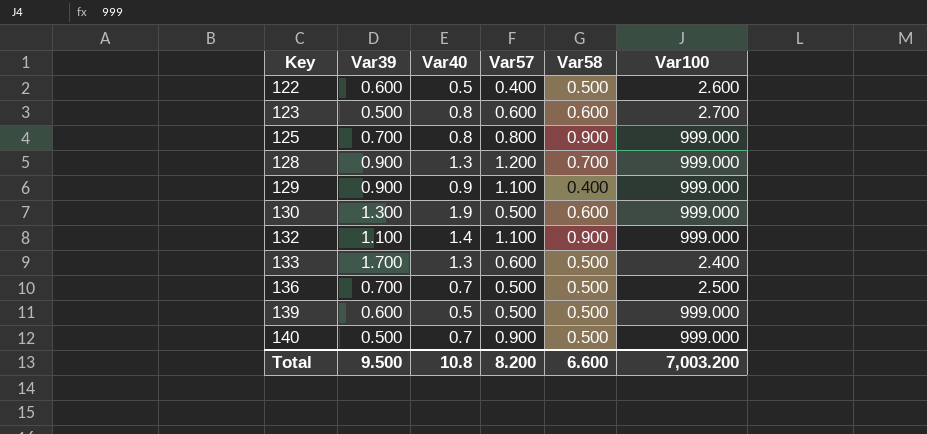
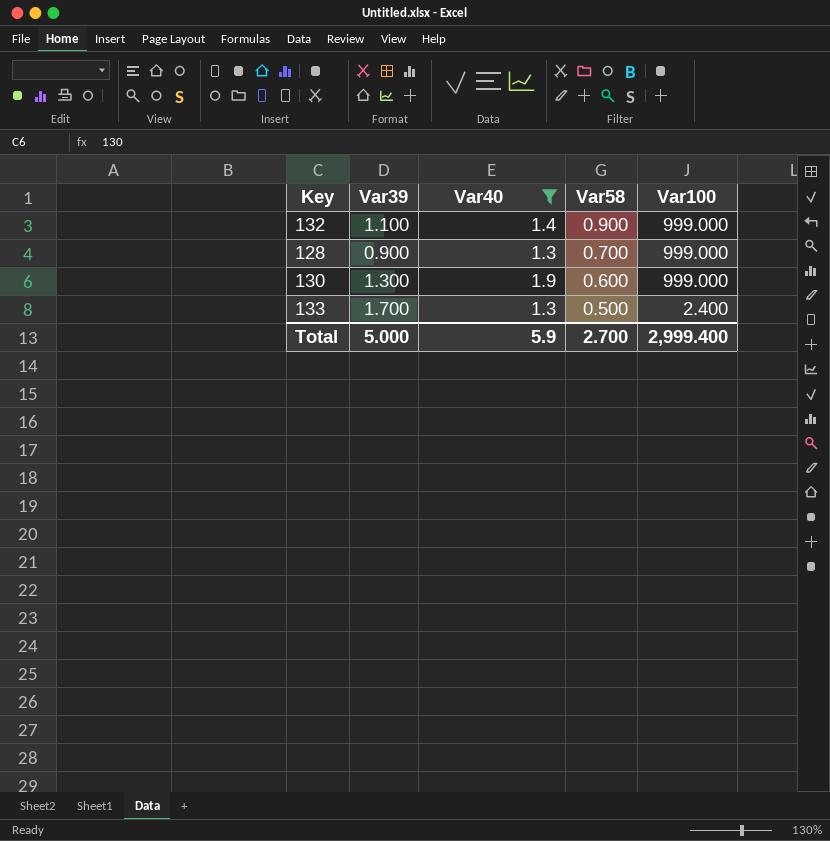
filter: none -> Var40 >= 1.3
row order: Key ascending -> Var58 descending
column Var57 | position: 4 -> none
Total | Var39: 9.500 -> 5.000
Total | Var40: 10.8 -> 5.9
Total | Var58: 6.600 -> 2.700
Total | Var100: 7,003.200 -> 2,999.400

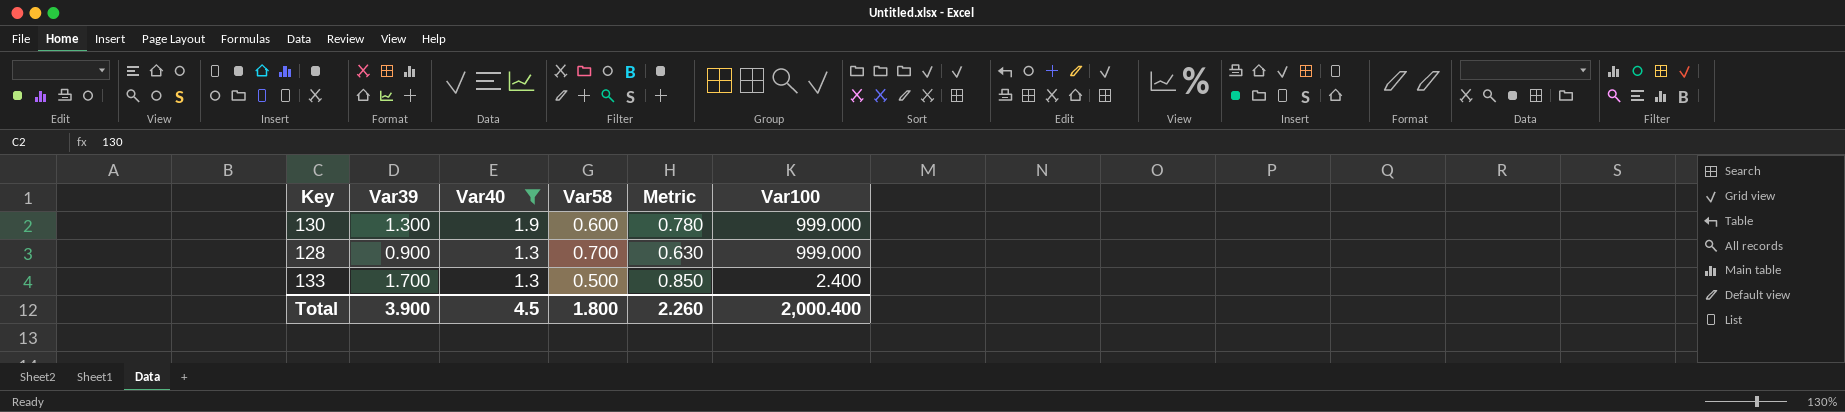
row order: Var58 descending -> Var40 descending
column Metric | formula: none -> [Var39] * [Var58]
row 132: 1.100 | 1.4 | 0.900 | 999.000 -> none
Total | Var39: 5.000 -> 3.900
Total | Var40: 5.9 -> 4.5
Total | Var58: 2.700 -> 1.800
Total | Var100: 2,999.400 -> 2,000.400

